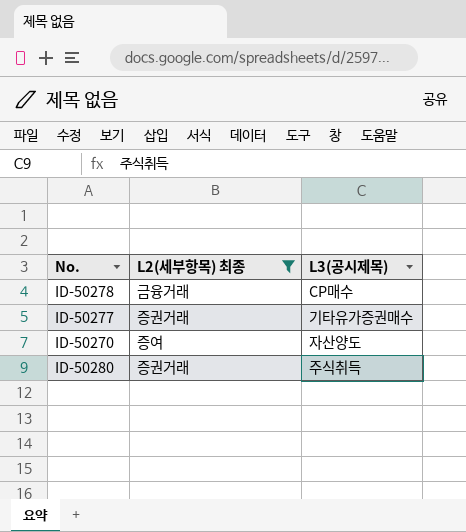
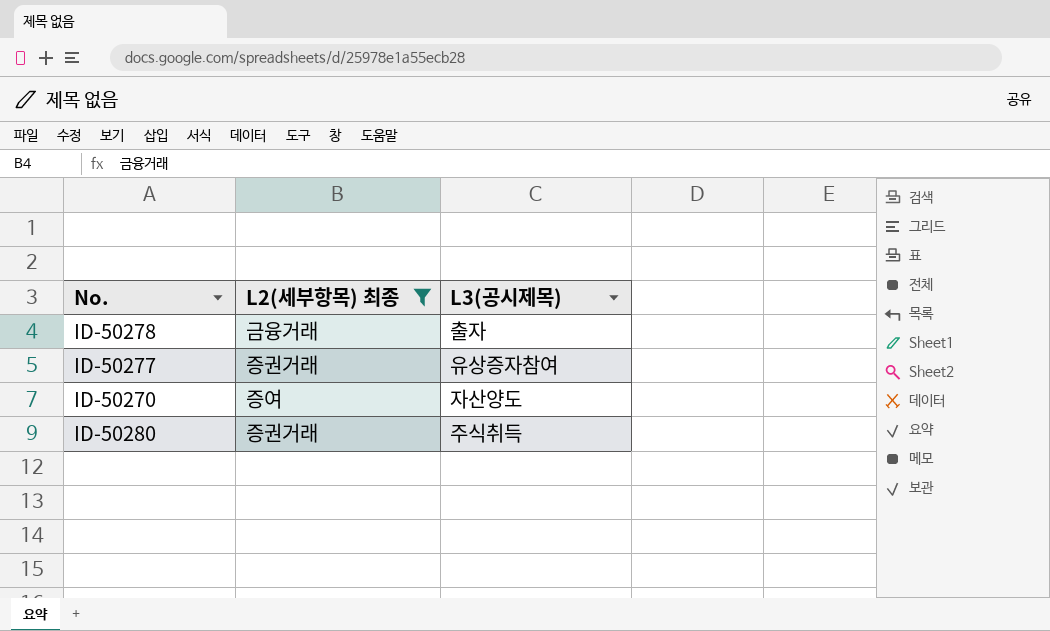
ID-50278 | L3(공시제목): CP매수 -> 출자
ID-50277 | L3(공시제목): 기타유가증권매수 -> 유상증자참여

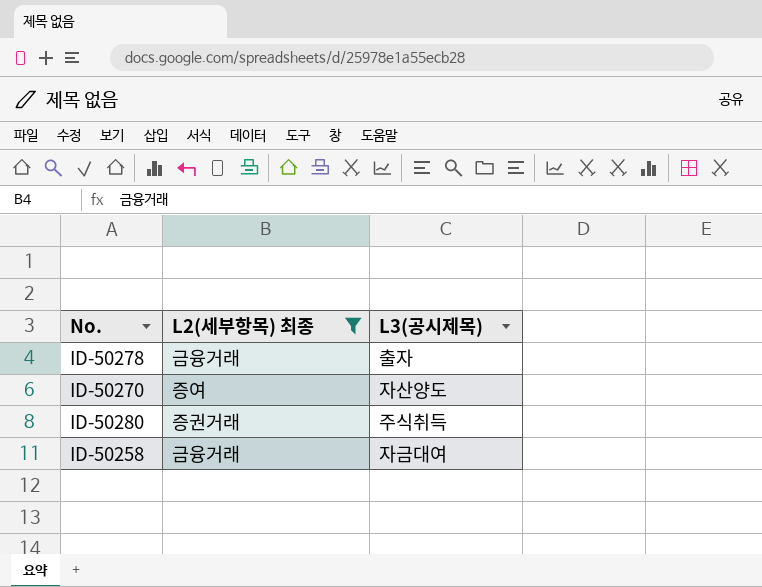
row ID-50277: 증권거래 | 유상증자참여 -> none
row ID-50258: none -> 금융거래 | 자금대여

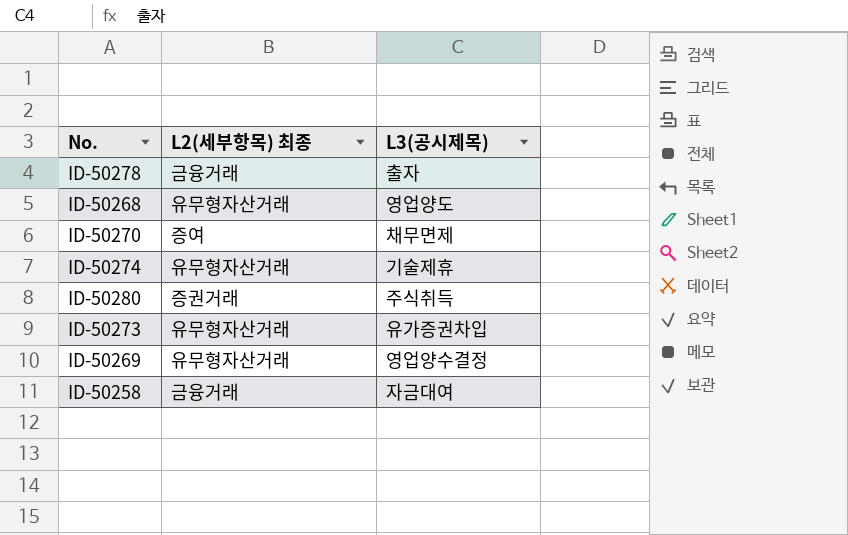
filter: L2(세부항목) 최종 != 유무형자산거래 -> none
ID-50270 | L3(공시제목): 자산양도 -> 채무면제

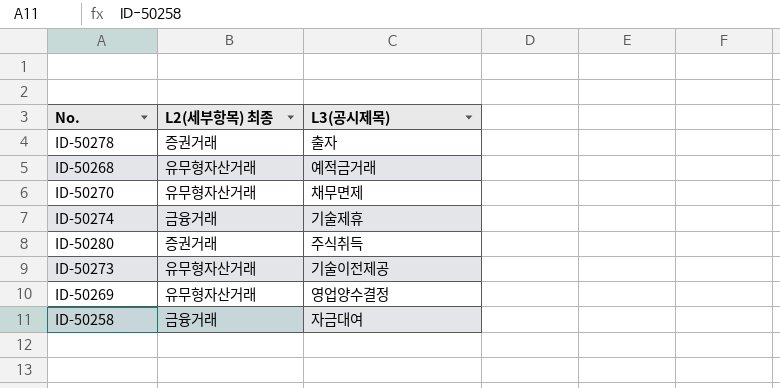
ID-50278 | L2(세부항목) 최종: 금융거래 -> 증권거래
ID-50268 | L3(공시제목): 영업양도 -> 예적금거래
ID-50270 | L2(세부항목) 최종: 증여 -> 유무형자산거래
ID-50274 | L2(세부항목) 최종: 유무형자산거래 -> 금융거래
ID-50273 | L3(공시제목): 유가증권차입 -> 기술이전제공

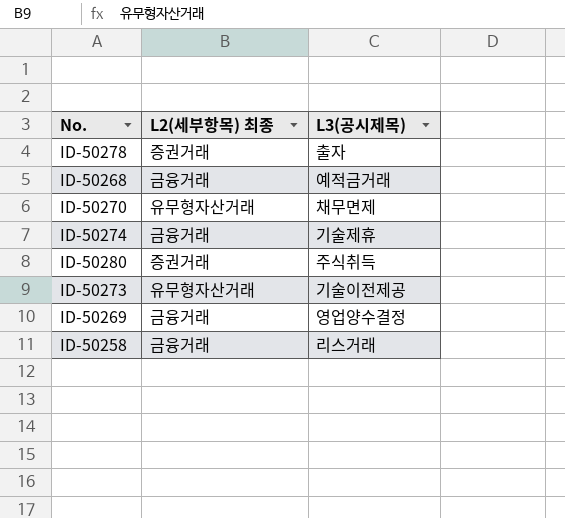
ID-50268 | L2(세부항목) 최종: 유무형자산거래 -> 금융거래
ID-50269 | L2(세부항목) 최종: 유무형자산거래 -> 금융거래
ID-50258 | L3(공시제목): 자금대여 -> 리스거래

